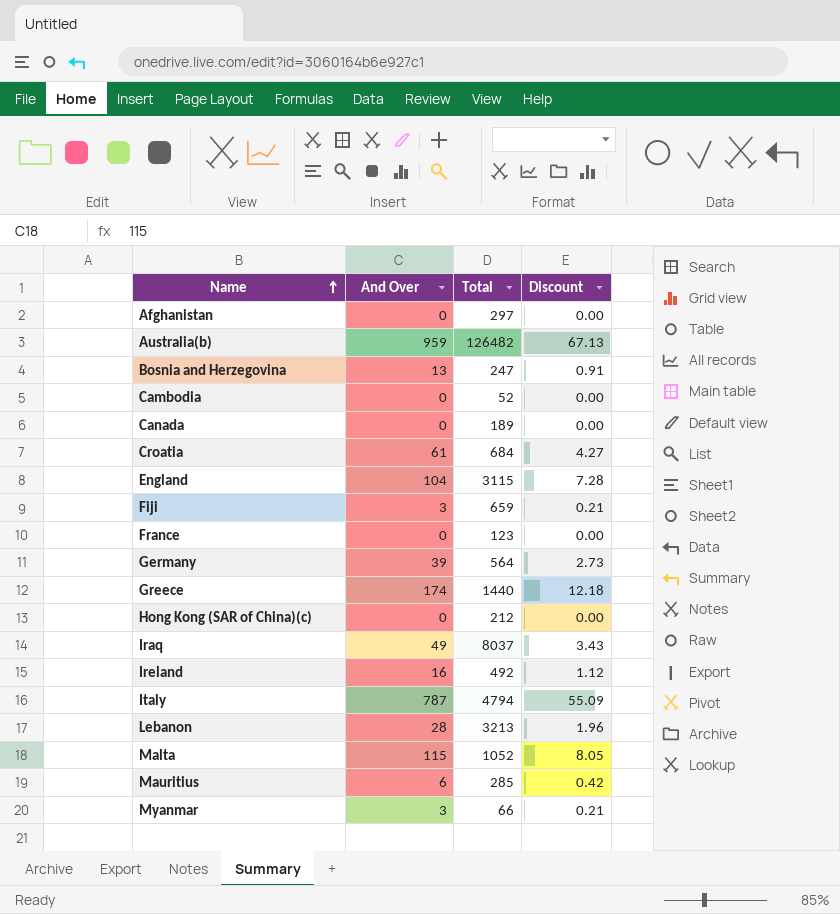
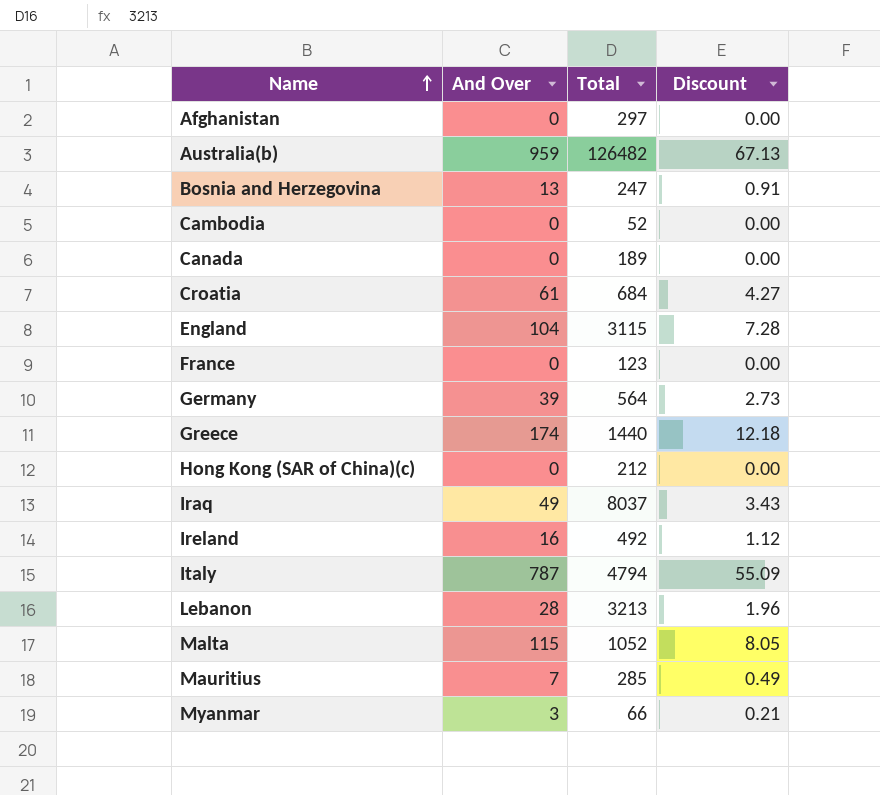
row Fiji: 3 | 659 | 0.21 -> none
Mauritius | And Over: 6 -> 7
Mauritius | Discount: 0.42 -> 0.49

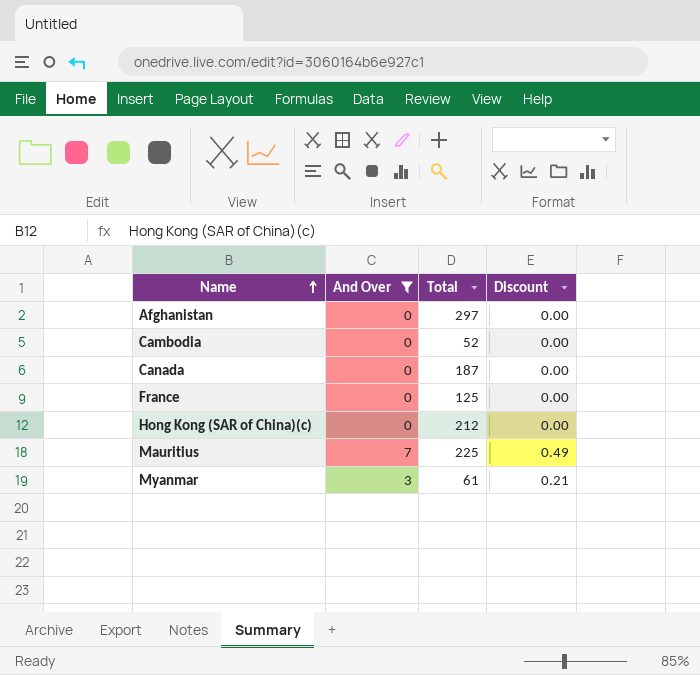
filter: none -> And Over <= 7
Canada | Total: 189 -> 187
France | Total: 123 -> 125
Mauritius | Total: 285 -> 225
Myanmar | Total: 66 -> 61

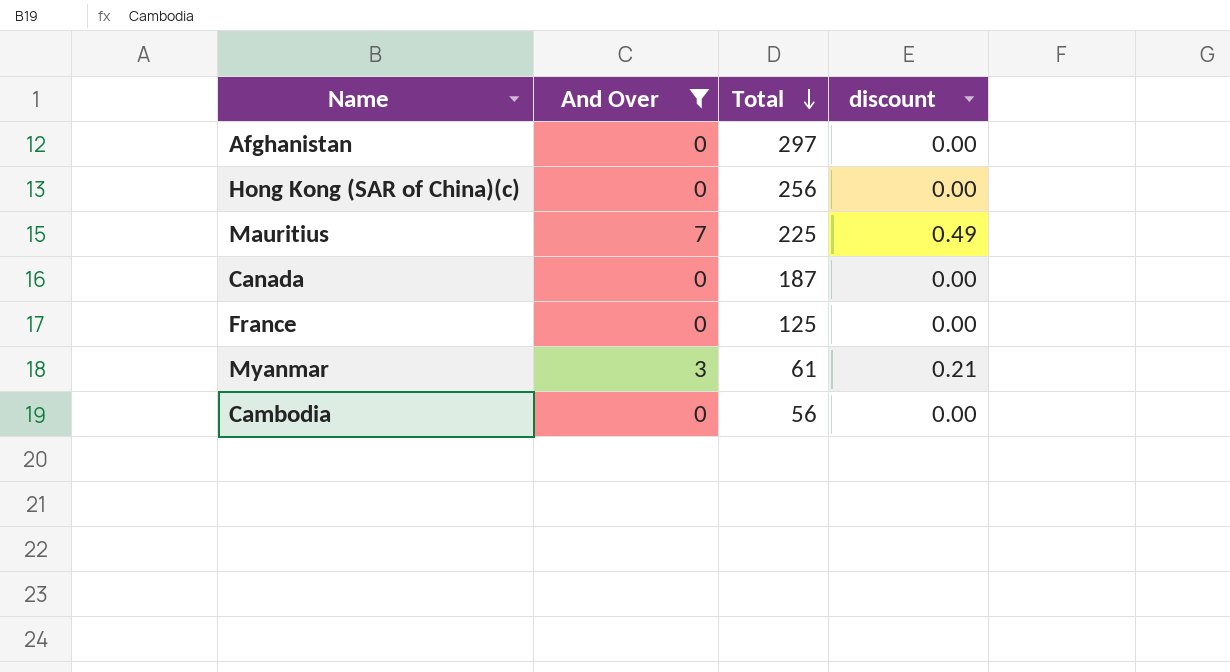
row order: Name ascending -> Total descending
column name: Discount -> discount
Hong Kong (SAR of China)(c) | Total: 212 -> 256
Cambodia | Total: 52 -> 56

